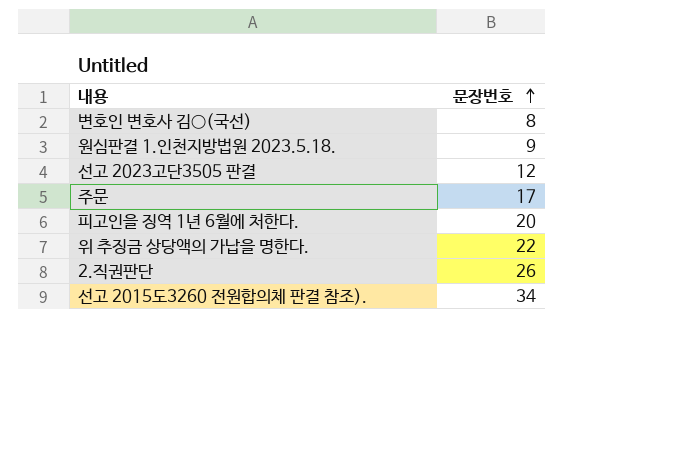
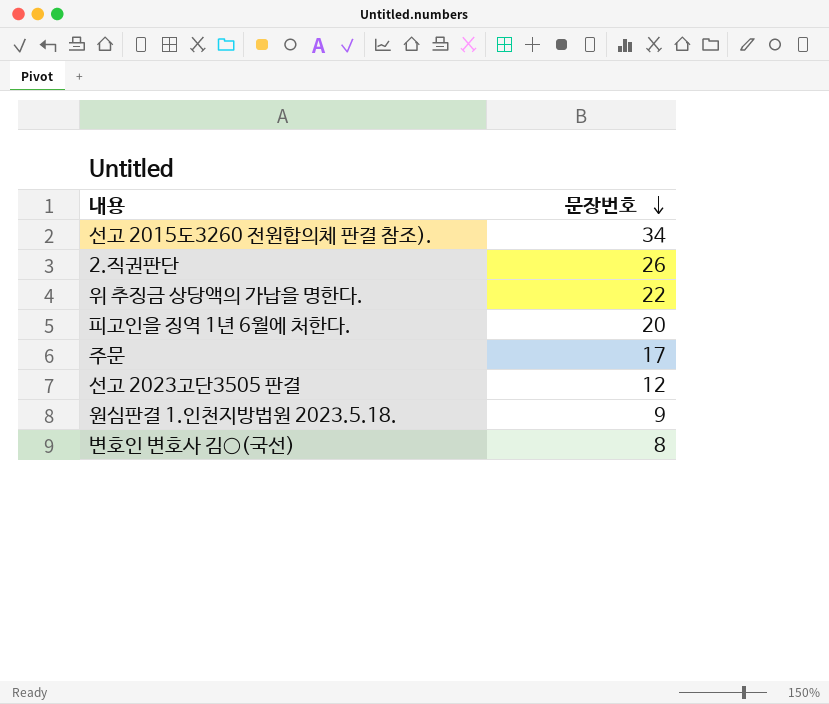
row order: 문장번호 ascending -> 문장번호 descending

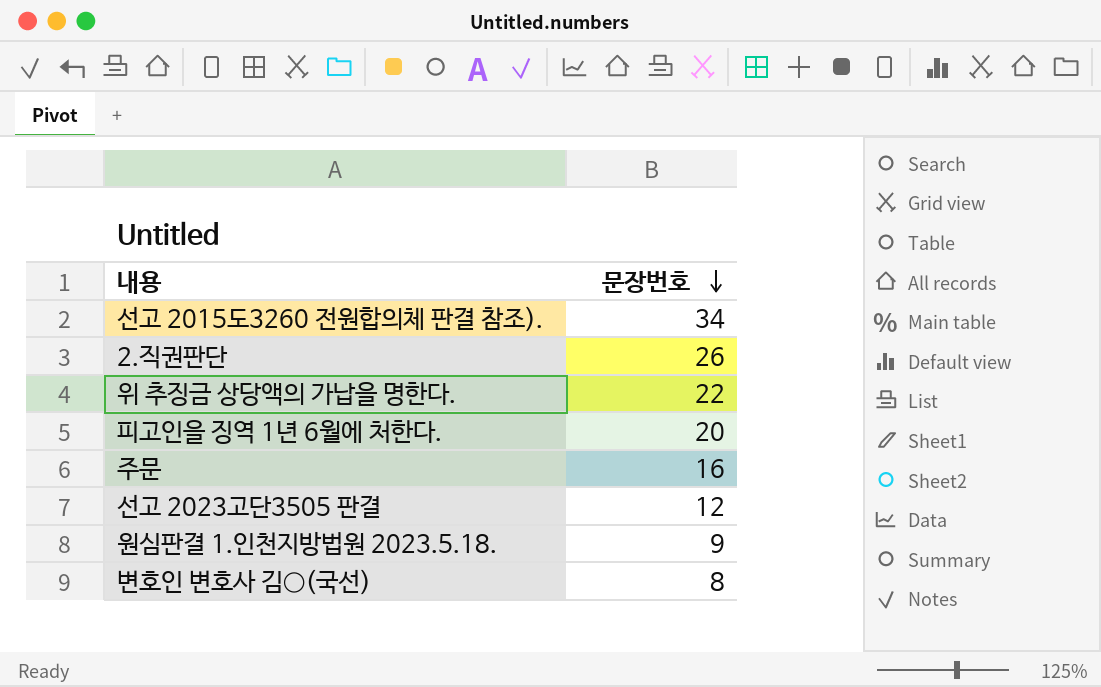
주문 | 문장번호: 17 -> 16

